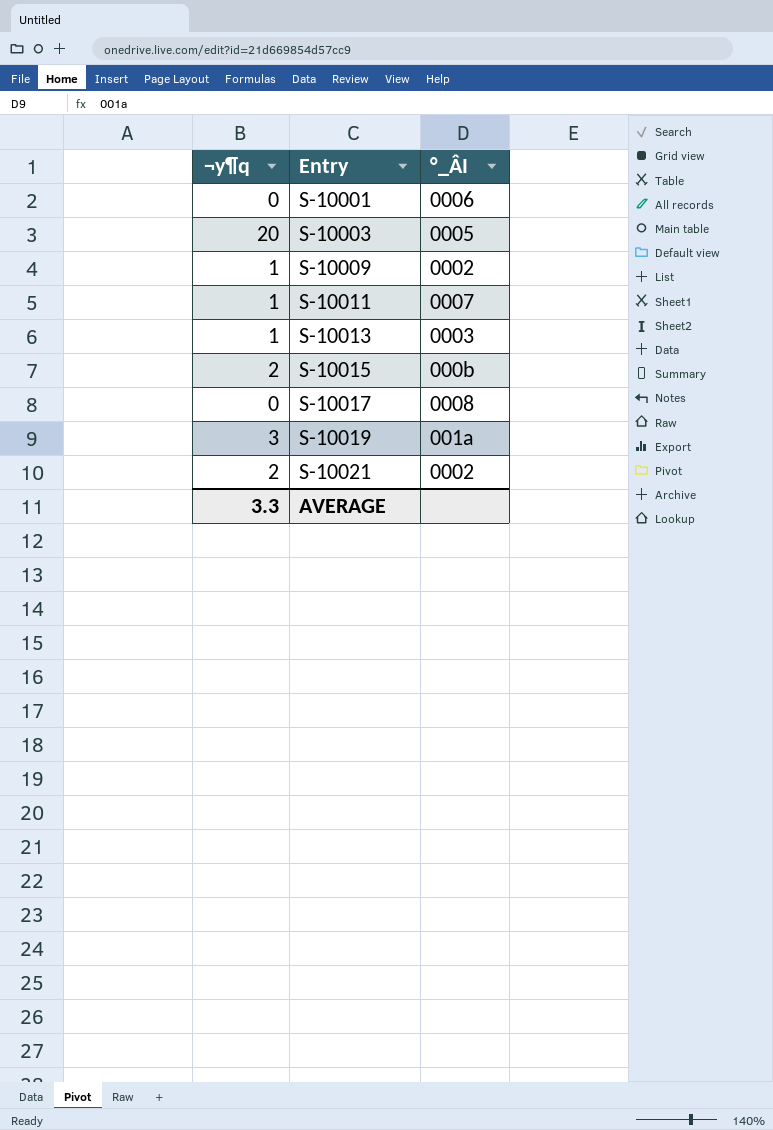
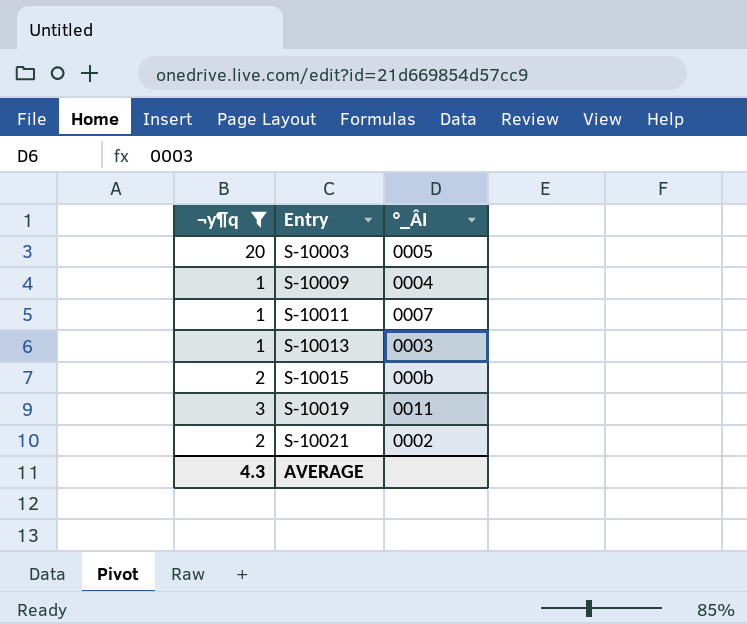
filter: none -> ¬y¶q != 0
S-10009 | °_ÂI: 0002 -> 0004
S-10019 | °_ÂI: 001a -> 0011
AVERAGE | ¬y¶q: 3.3 -> 4.3

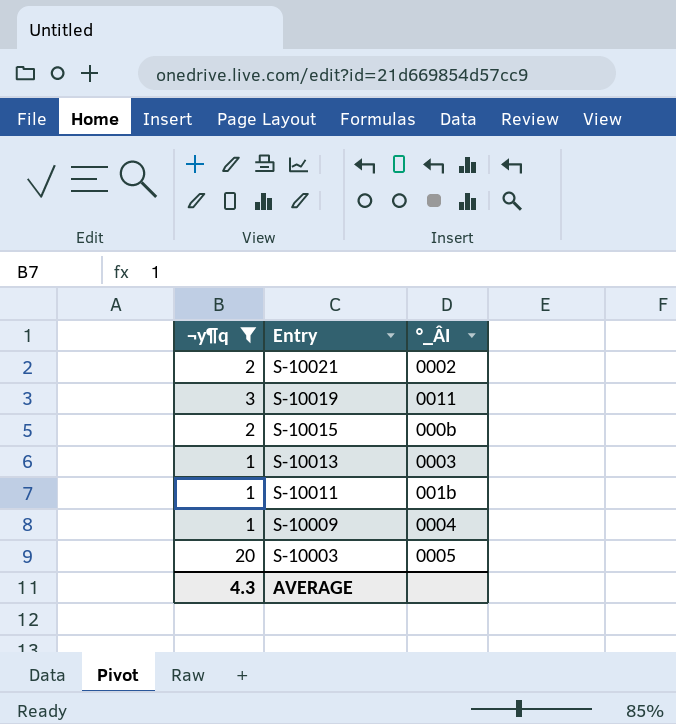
row order: Entry ascending -> Entry descending
S-10011 | °_ÂI: 0007 -> 001b

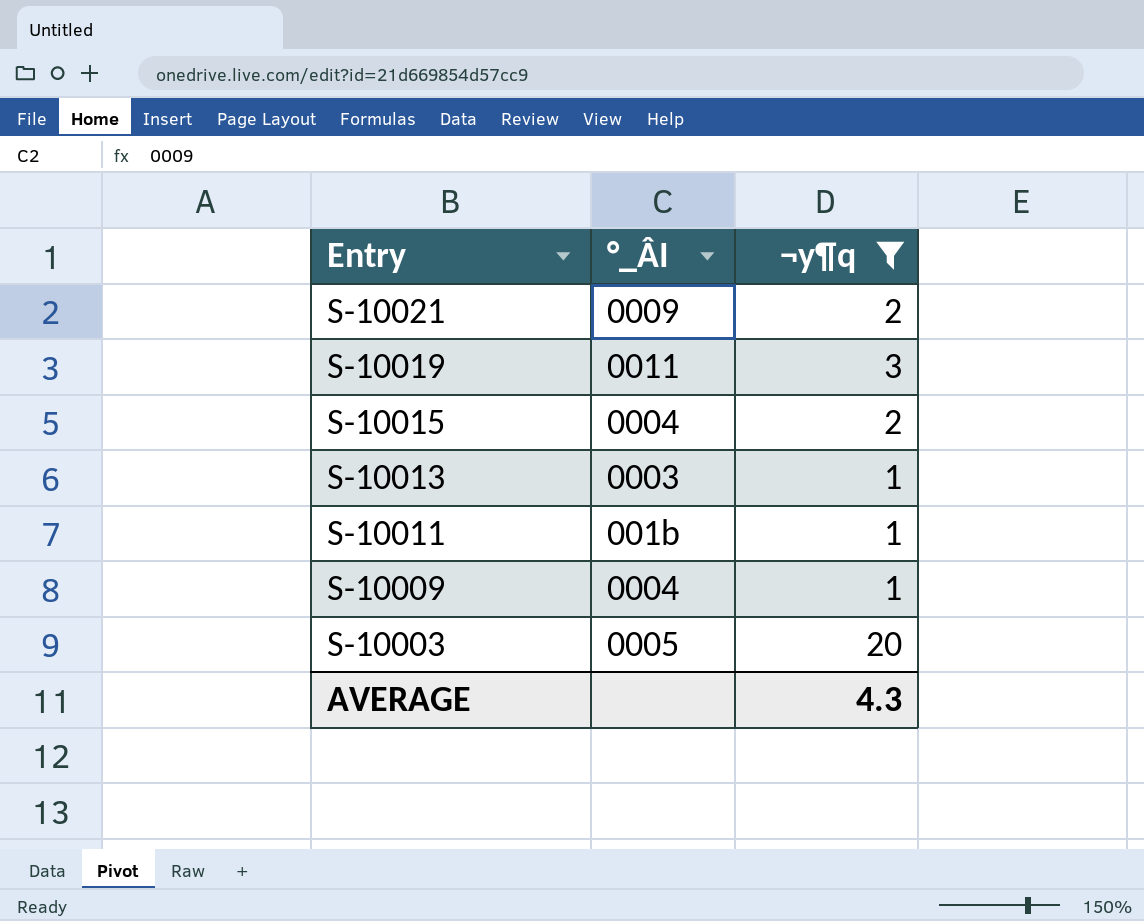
column ¬y¶q | position: 1 -> 3
S-10021 | °_ÂI: 0002 -> 0009
S-10015 | °_ÂI: 000b -> 0004

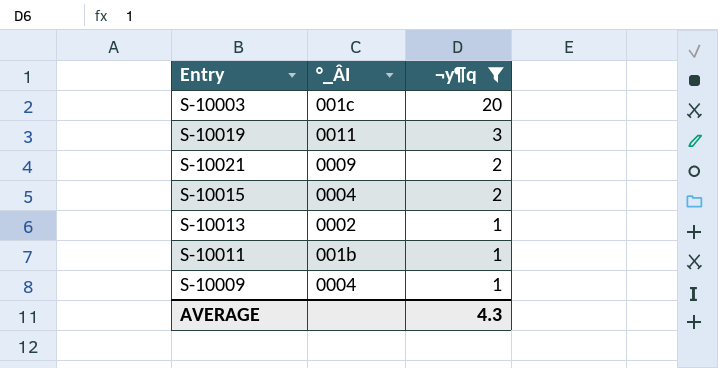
row order: Entry descending -> ¬y¶q descending
S-10003 | °_ÂI: 0005 -> 001c
S-10013 | °_ÂI: 0003 -> 0002

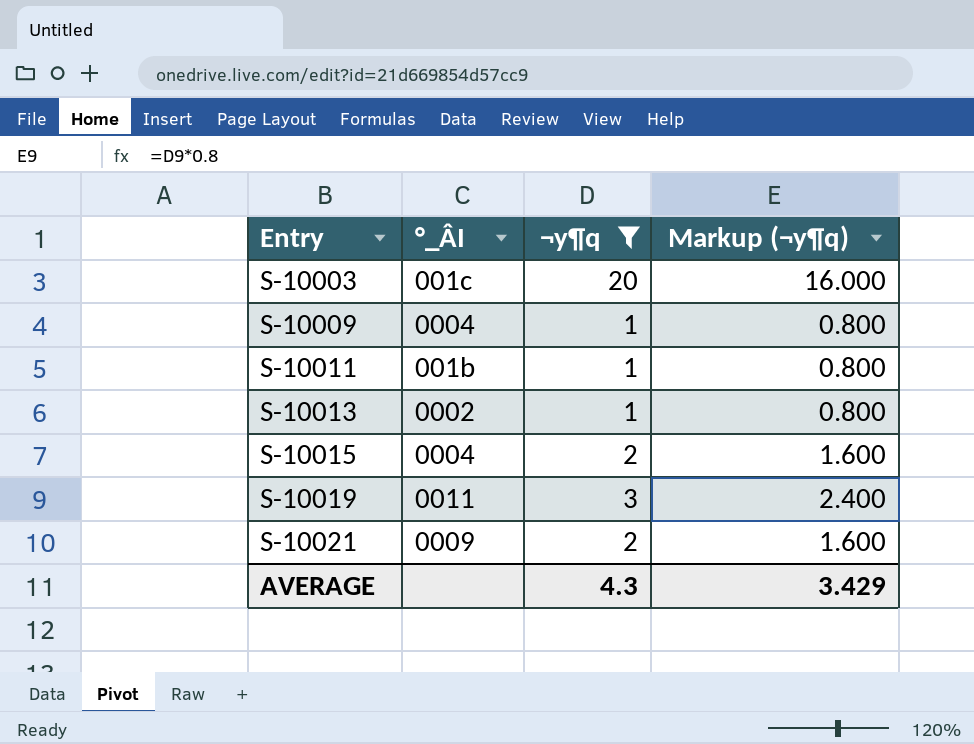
row order: ¬y¶q descending -> Entry ascending
column Markup (¬y¶q) | formula: none -> [¬y¶q] * 0.8

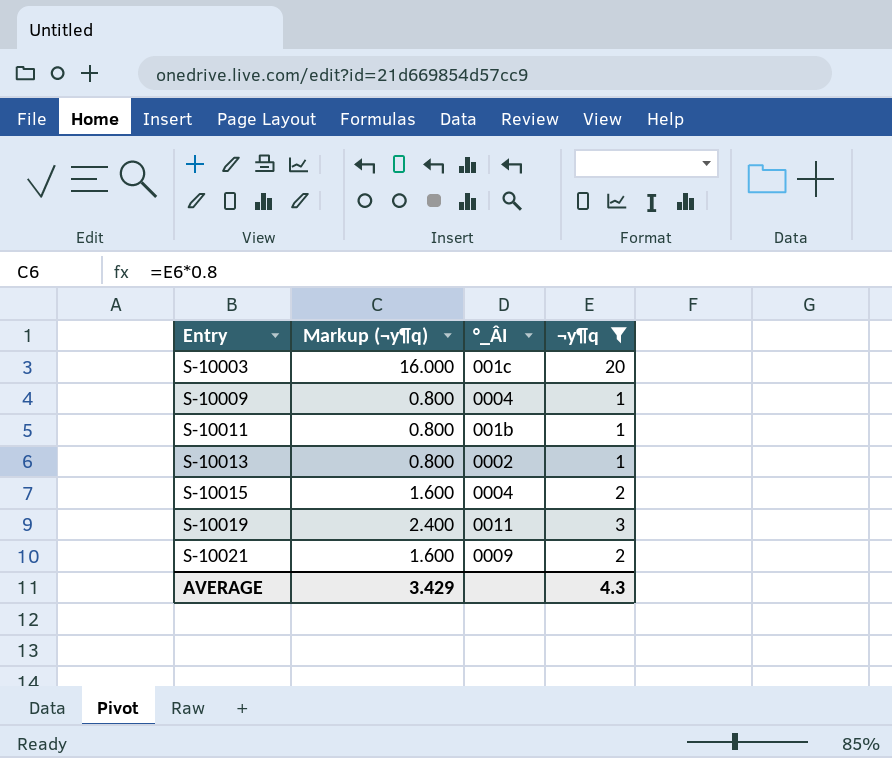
column Markup (¬y¶q) | position: 4 -> 2

